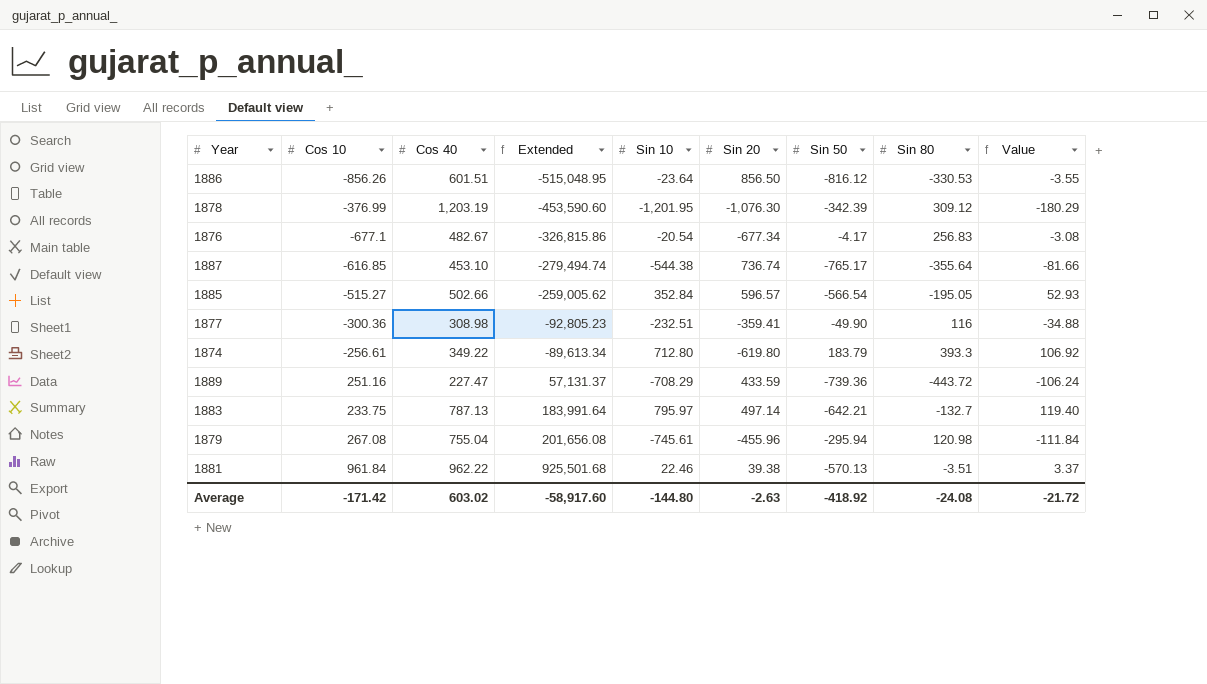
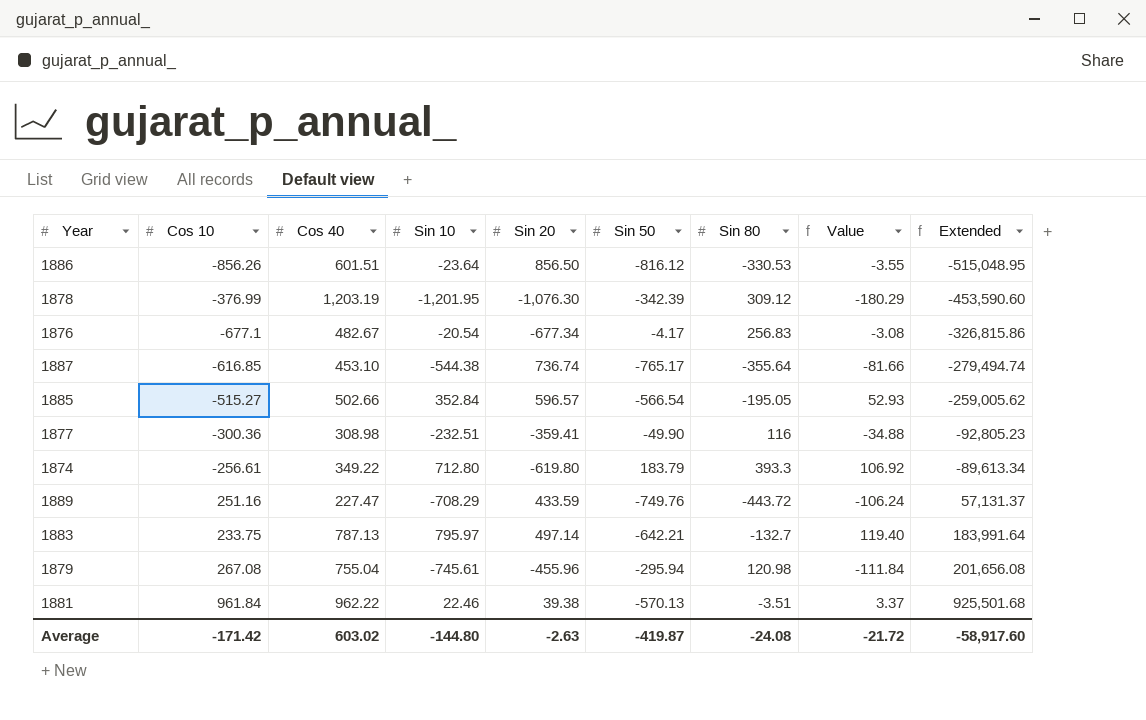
column Extended | position: 4 -> 9
1889 | Sin 50: -739.36 -> -749.76
Average | Sin 50: -418.92 -> -419.87

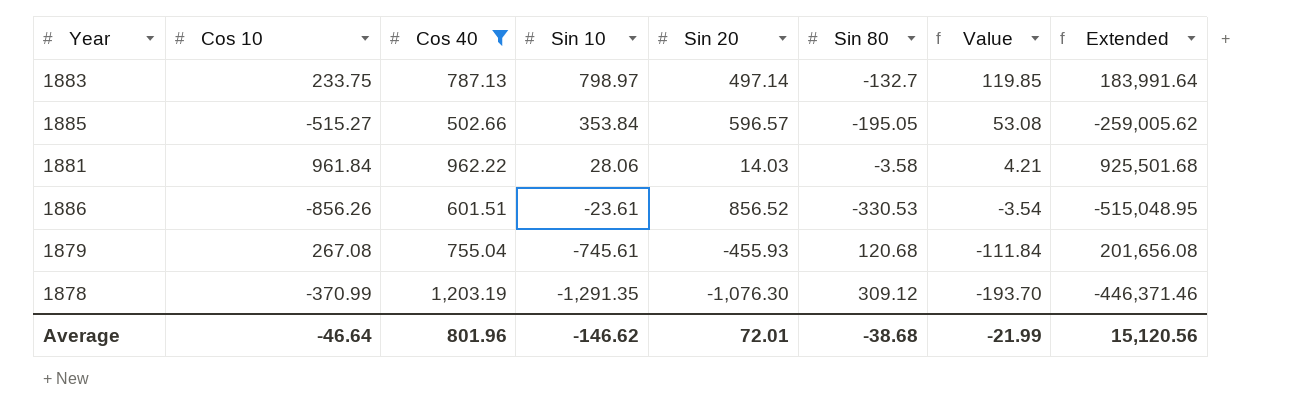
filter: none -> Cos 40 >= 502.66
row order: Extended ascending -> Sin 10 descending
column Sin 50 | position: 6 -> none
1883 | Sin 10: 795.97 -> 798.97
1883 | Value: 119.40 -> 119.85
1885 | Sin 10: 352.84 -> 353.84
1885 | Value: 52.93 -> 53.08
1881 | Sin 10: 22.46 -> 28.06
1881 | Sin 20: 39.38 -> 14.03
1881 | Sin 80: -3.51 -> -3.58
1881 | Value: 3.37 -> 4.21
1886 | Sin 10: -23.64 -> -23.61
1886 | Sin 20: 856.50 -> 856.52
1886 | Value: -3.55 -> -3.54
1879 | Sin 20: -455.96 -> -455.93
1879 | Sin 80: 120.98 -> 120.68
1878 | Cos 10: -376.99 -> -370.99
1878 | Sin 10: -1,201.95 -> -1,291.35
1878 | Value: -180.29 -> -193.70
1878 | Extended: -453,590.60 -> -446,371.46
Average | Cos 10: -171.42 -> -46.64
Average | Cos 40: 603.02 -> 801.96
Average | Sin 10: -144.80 -> -146.62
Average | Sin 20: -2.63 -> 72.01
Average | Sin 80: -24.08 -> -38.68
Average | Value: -21.72 -> -21.99
Average | Extended: -58,917.60 -> 15,120.56

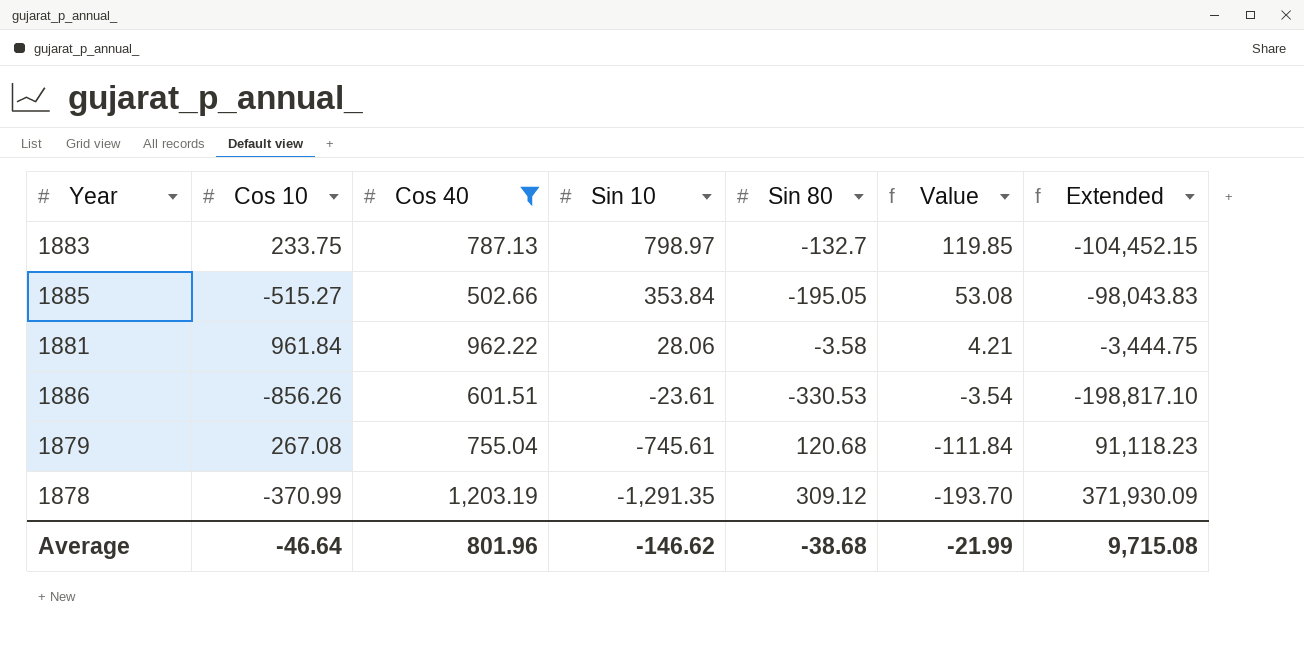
column Sin 20 | position: 5 -> none
column Extended | formula: [Cos 10] * [Cos 40] -> [Cos 40] * [Sin 80]
Average | Extended: 15,120.56 -> 9,715.08

